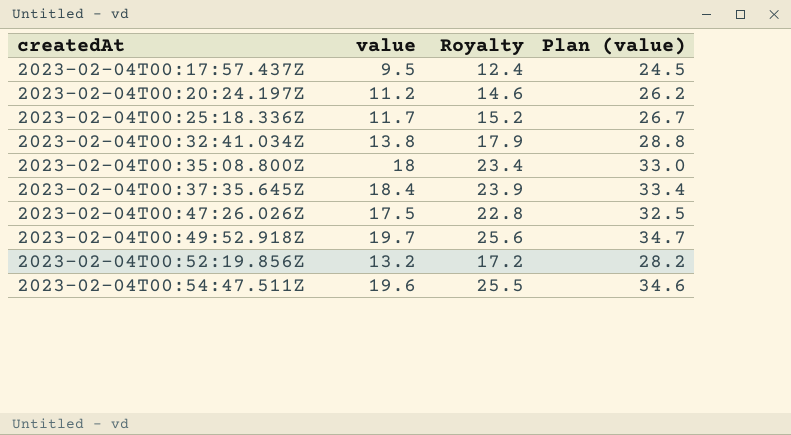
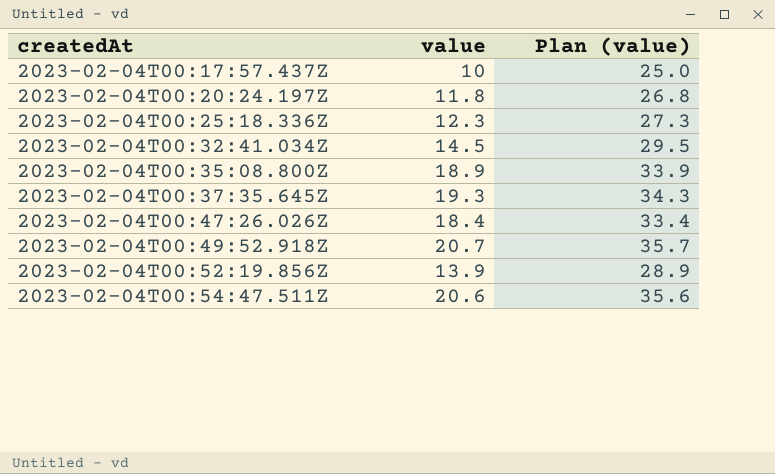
column Royalty | formula: [value] * 1.3 -> none
2023-02-04T00:17:57.437Z | value: 9.5 -> 10
2023-02-04T00:17:57.437Z | Plan (value): 24.5 -> 25.0
2023-02-04T00:20:24.197Z | value: 11.2 -> 11.8
2023-02-04T00:20:24.197Z | Plan (value): 26.2 -> 26.8
2023-02-04T00:25:18.336Z | value: 11.7 -> 12.3
2023-02-04T00:25:18.336Z | Plan (value): 26.7 -> 27.3
2023-02-04T00:32:41.034Z | value: 13.8 -> 14.5
2023-02-04T00:32:41.034Z | Plan (value): 28.8 -> 29.5
2023-02-04T00:35:08.800Z | value: 18 -> 18.9
2023-02-04T00:35:08.800Z | Plan (value): 33.0 -> 33.9
2023-02-04T00:37:35.645Z | value: 18.4 -> 19.3
2023-02-04T00:37:35.645Z | Plan (value): 33.4 -> 34.3
2023-02-04T00:47:26.026Z | value: 17.5 -> 18.4
2023-02-04T00:47:26.026Z | Plan (value): 32.5 -> 33.4
2023-02-04T00:49:52.918Z | value: 19.7 -> 20.7
2023-02-04T00:49:52.918Z | Plan (value): 34.7 -> 35.7
2023-02-04T00:52:19.856Z | value: 13.2 -> 13.9
2023-02-04T00:52:19.856Z | Plan (value): 28.2 -> 28.9
2023-02-04T00:54:47.511Z | value: 19.6 -> 20.6
2023-02-04T00:54:47.511Z | Plan (value): 34.6 -> 35.6

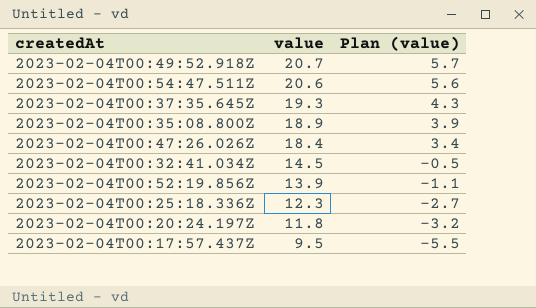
row order: createdAt ascending -> value descending
column Plan (value) | formula: [value] + 15 -> [value] - 15
2023-02-04T00:17:57.437Z | value: 10 -> 9.5

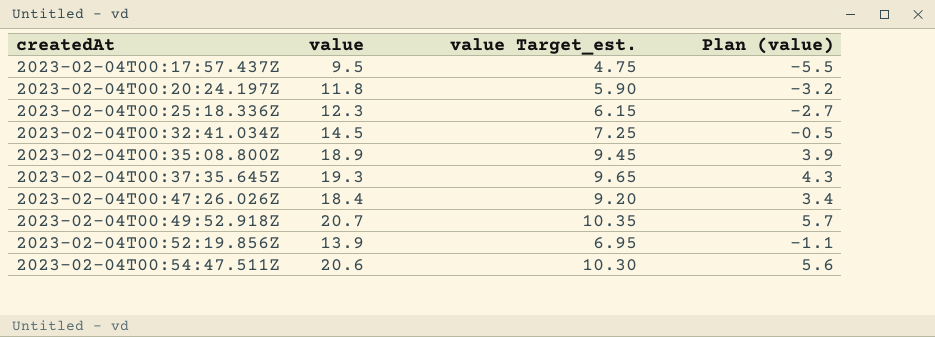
row order: value descending -> createdAt ascending
column value Target_est. | formula: none -> [value] * 0.5

